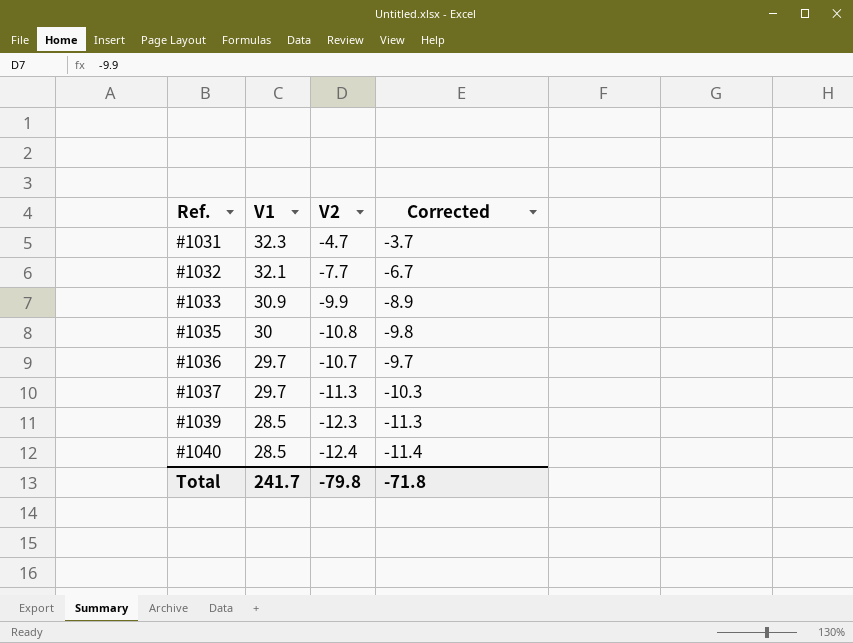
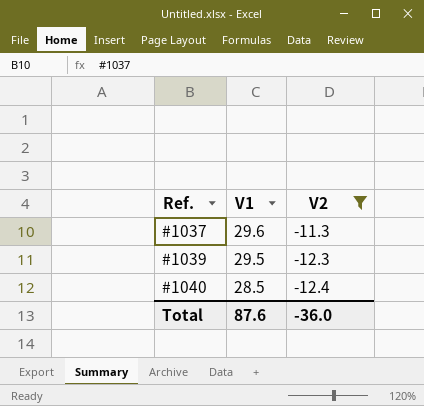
filter: none -> V2 <= -11.3
column Corrected | formula: [V2] + 1 -> none
#1037 | V1: 29.7 -> 29.6
#1039 | V1: 28.5 -> 29.5
Total | V1: 241.7 -> 87.6
Total | V2: -79.8 -> -36.0

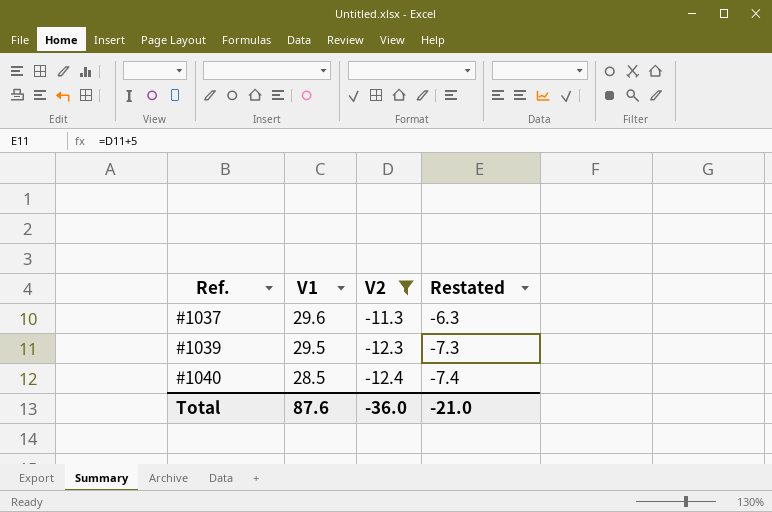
column Restated | formula: none -> [V2] + 5

